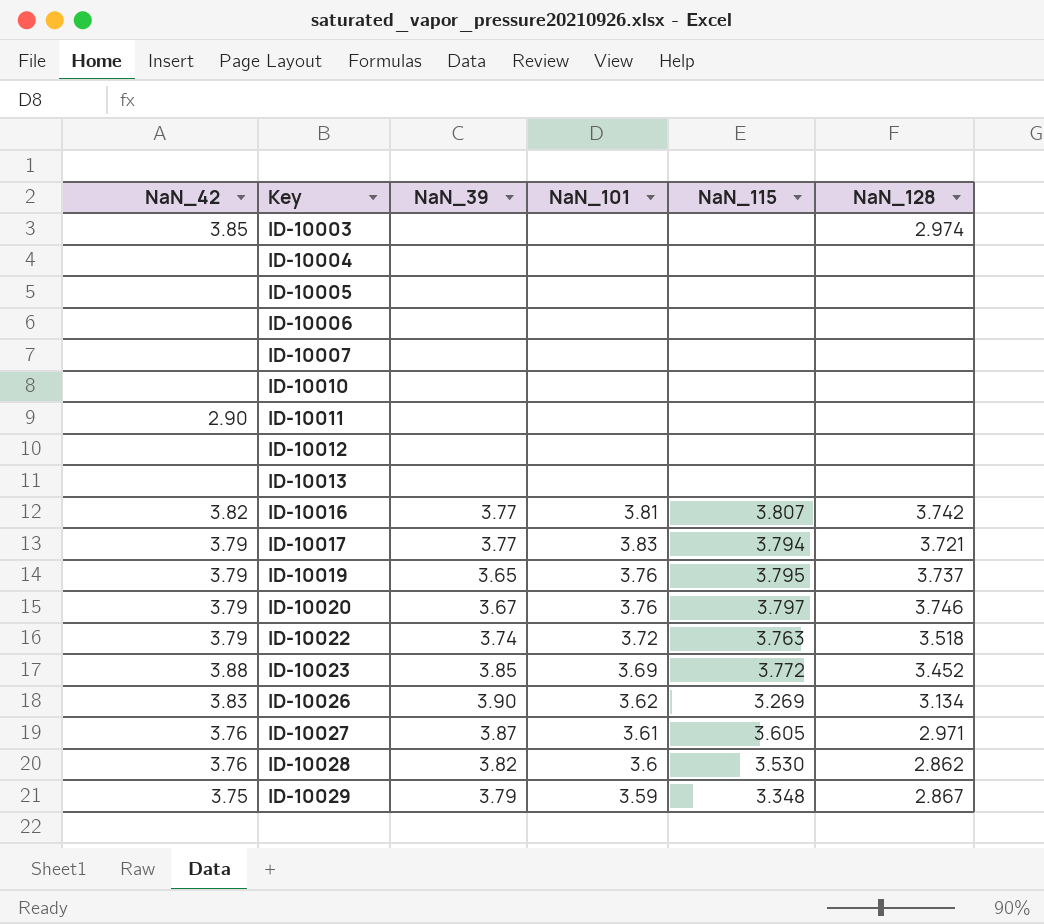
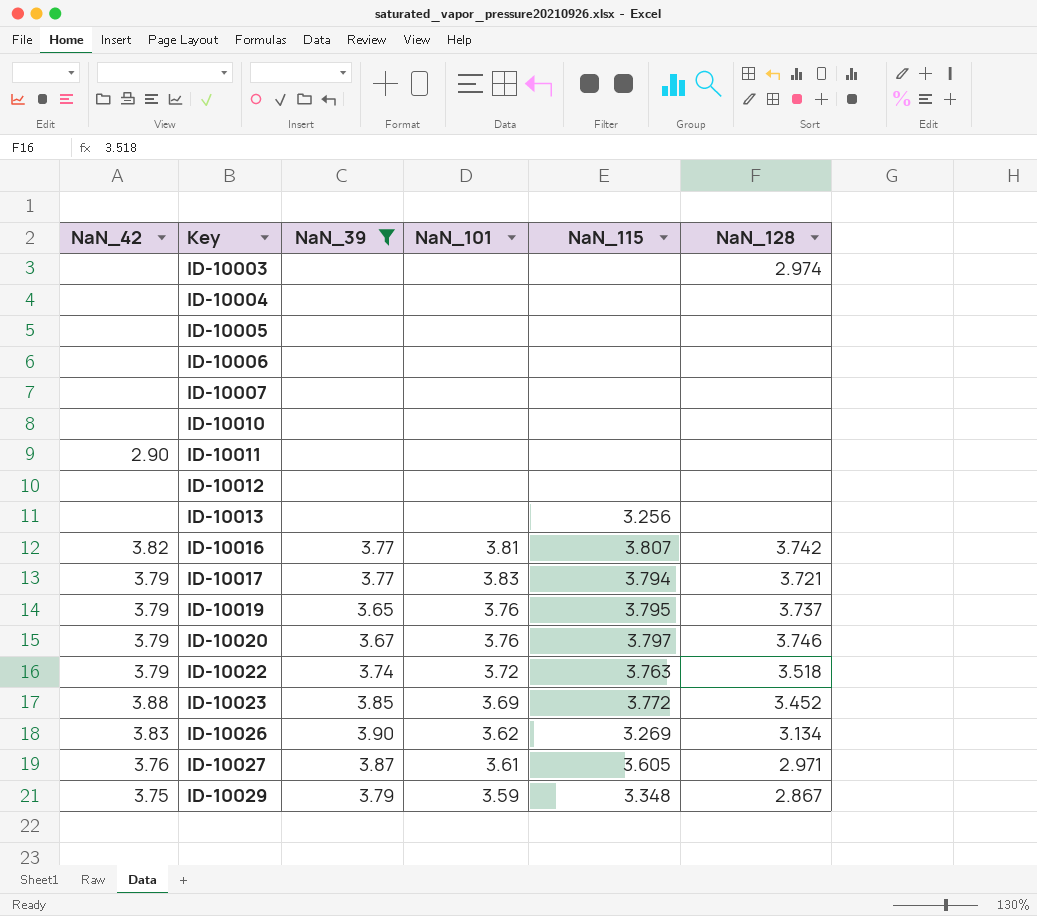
filter: none -> NaN_39 != 3.82
ID-10003 | NaN_42: 3.85 -> none
ID-10013 | NaN_115: none -> 3.256

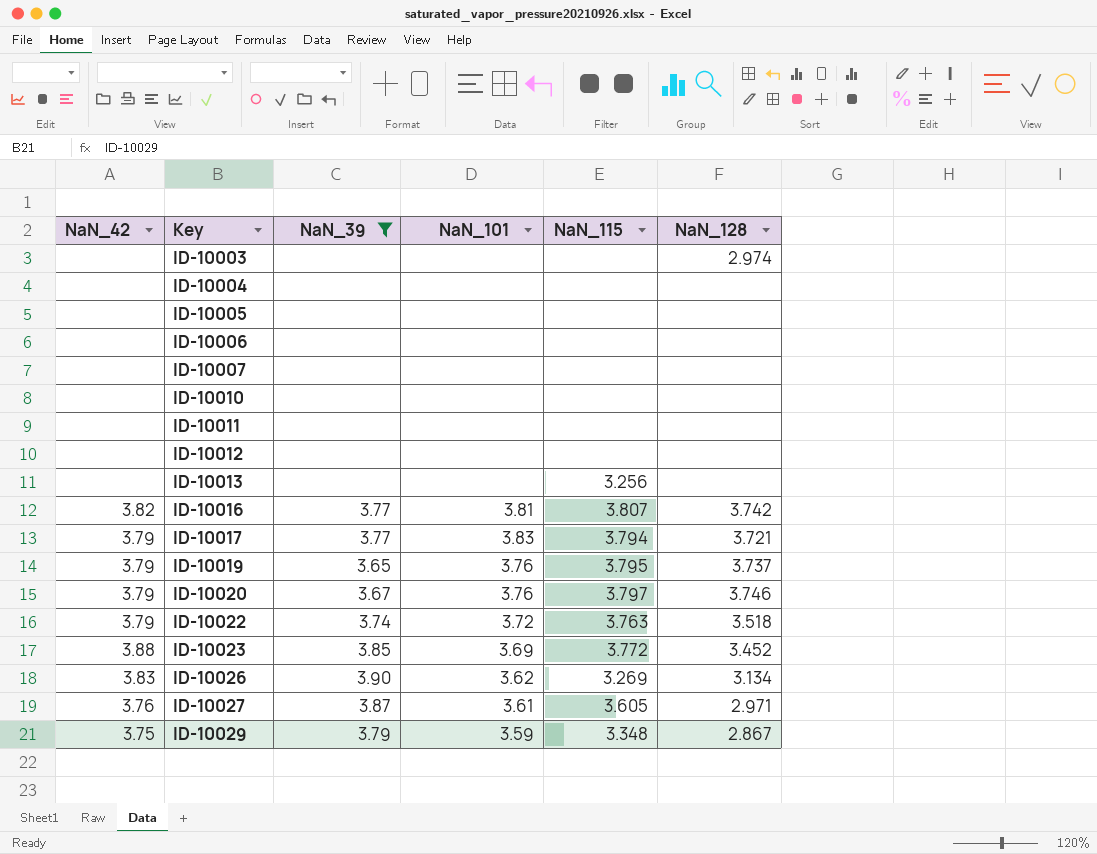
ID-10011 | NaN_42: 2.90 -> none

